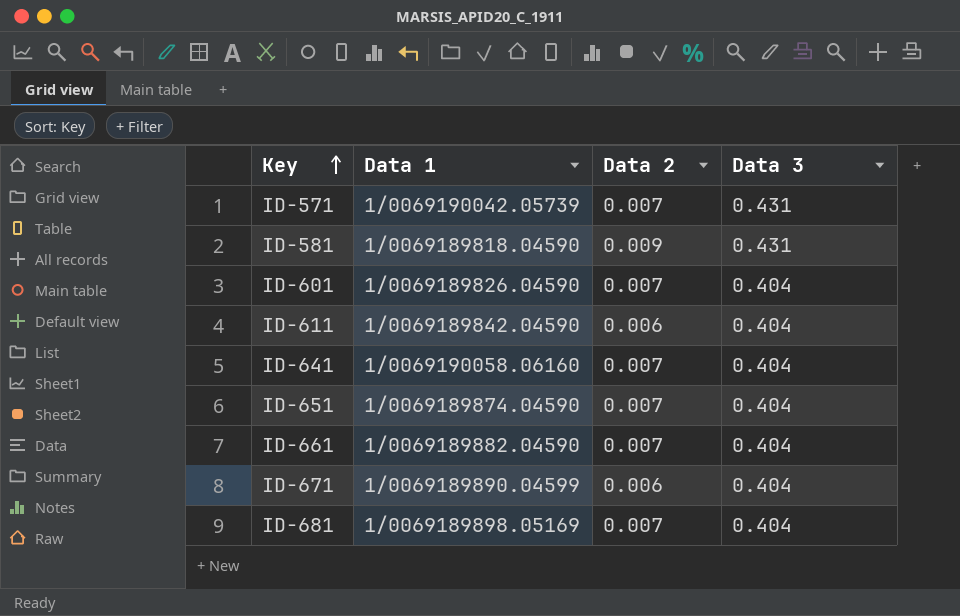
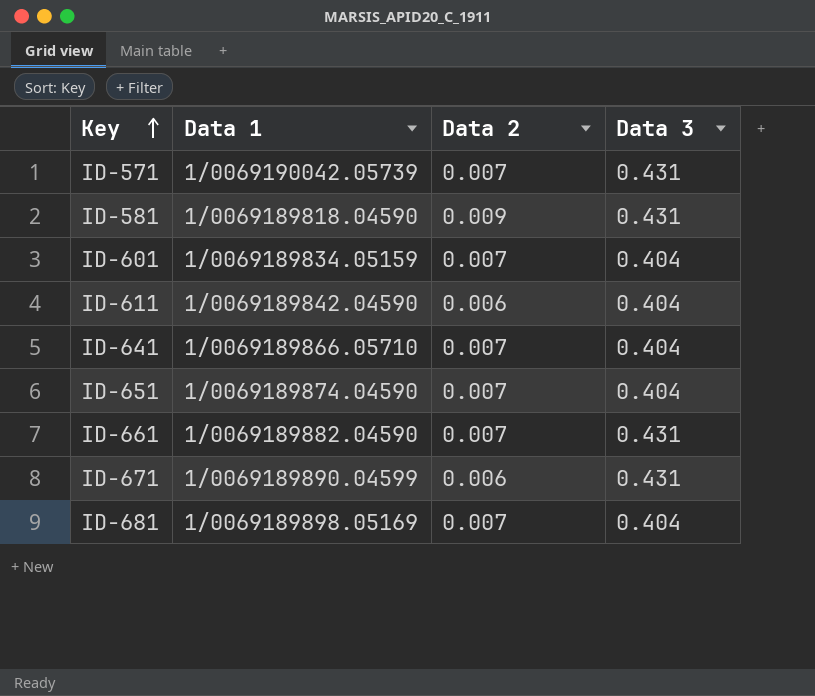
ID-601 | Data 1: 1/0069189826.04590 -> 1/0069189834.05159
ID-641 | Data 1: 1/0069190058.06160 -> 1/0069189866.05710
ID-661 | Data 3: 0.404 -> 0.431
ID-671 | Data 3: 0.404 -> 0.431

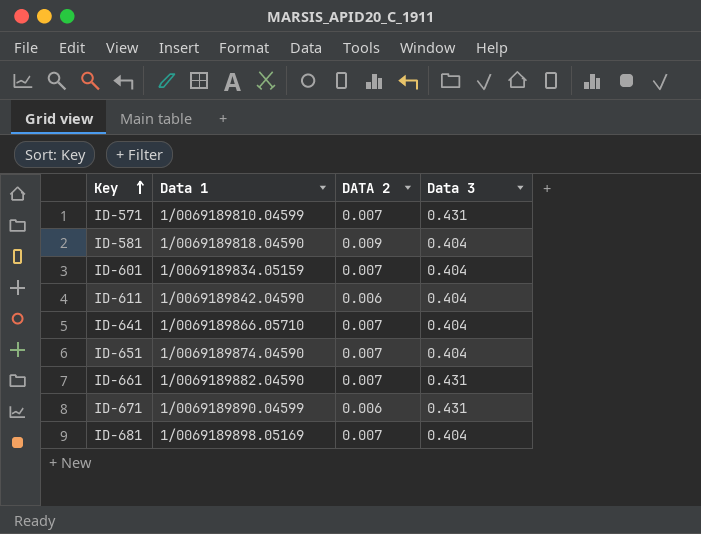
column name: Data 2 -> DATA 2
ID-571 | Data 1: 1/0069190042.05739 -> 1/0069189810.04599
ID-581 | Data 3: 0.431 -> 0.404

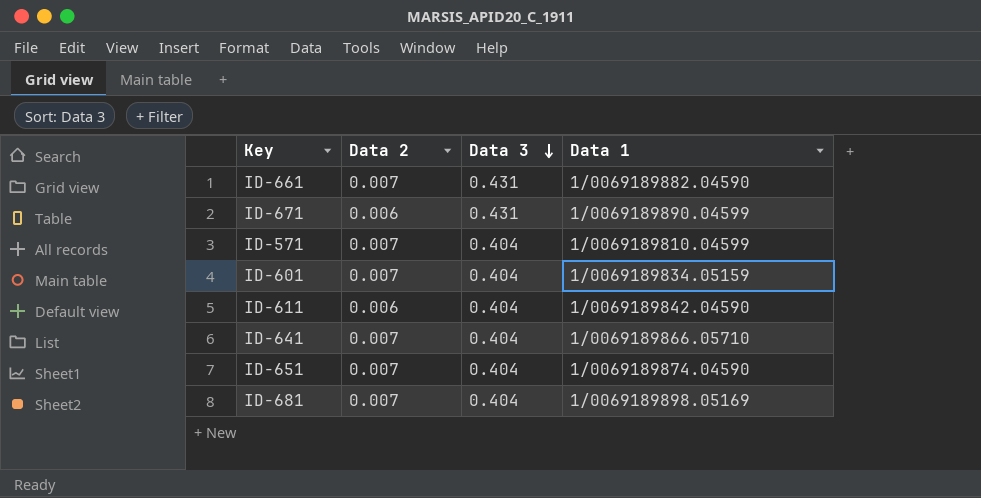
row order: Key ascending -> Data 3 descending
column name: DATA 2 -> Data 2
column Data 1 | position: 2 -> 4
row ID-581: 1/0069189818.04590 | 0.009 | 0.404 -> none
ID-571 | Data 3: 0.431 -> 0.404

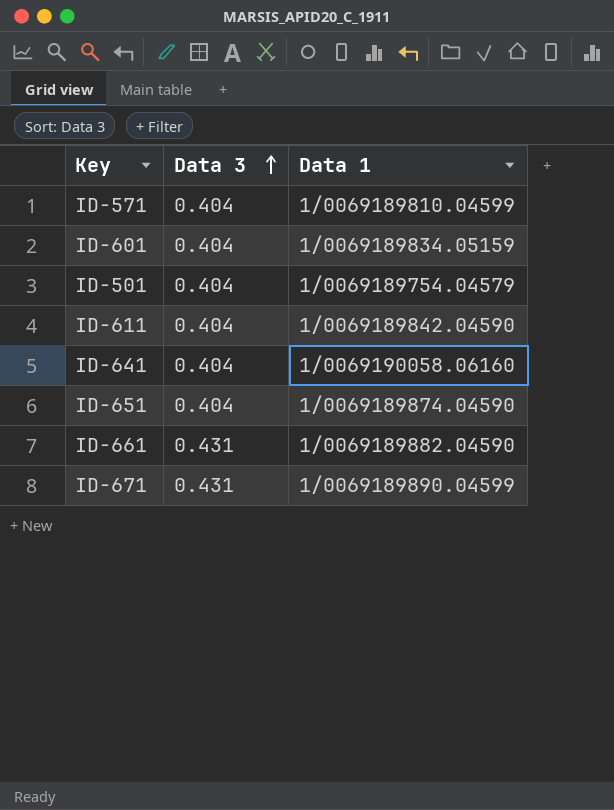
row order: Data 3 descending -> Data 3 ascending
column Data 2 | position: 2 -> none
row ID-681: 0.007 | 0.404 | 1/0069189898.05169 -> none
row ID-501: none -> 0.404 | 1/0069189754.04579
ID-641 | Data 1: 1/0069189866.05710 -> 1/0069190058.06160

